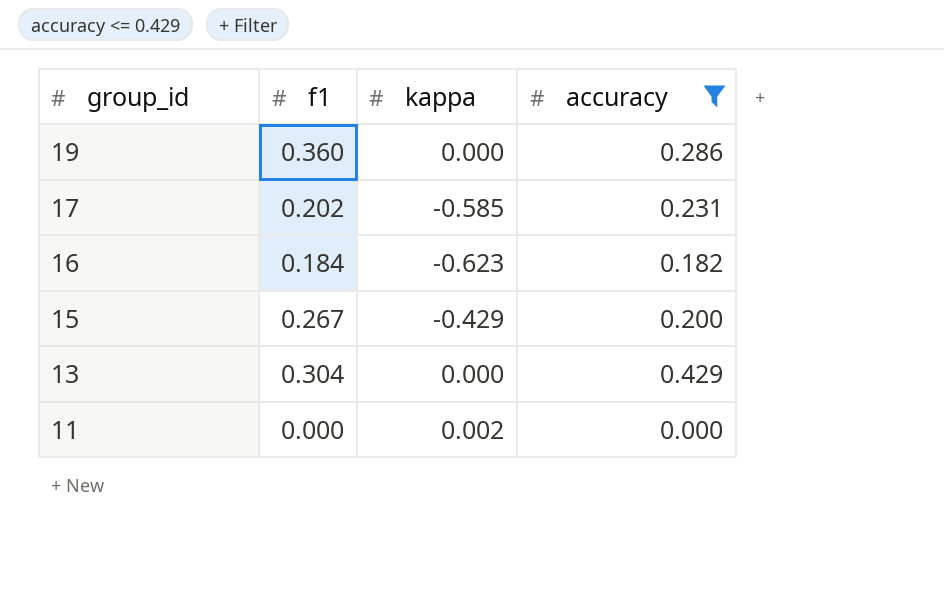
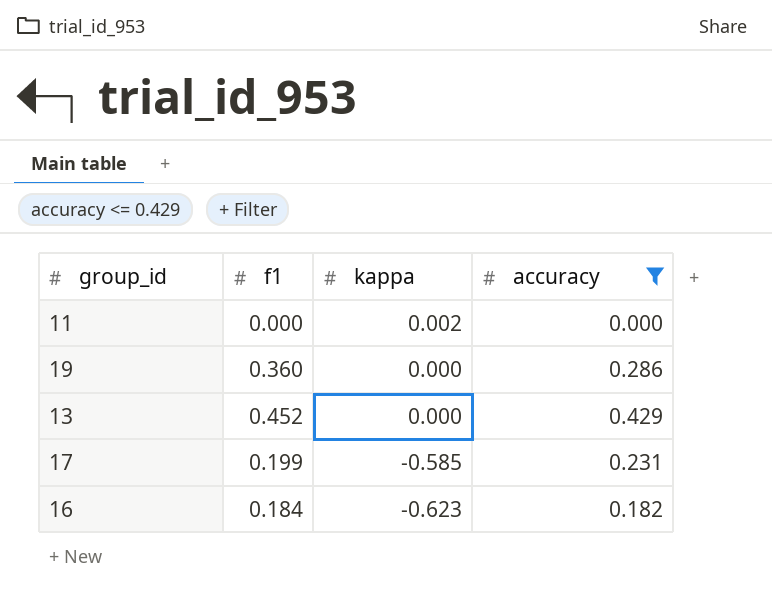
row order: group_id descending -> kappa descending
row 15: 0.267 | -0.429 | 0.200 -> none
13 | f1: 0.304 -> 0.452
17 | f1: 0.202 -> 0.199

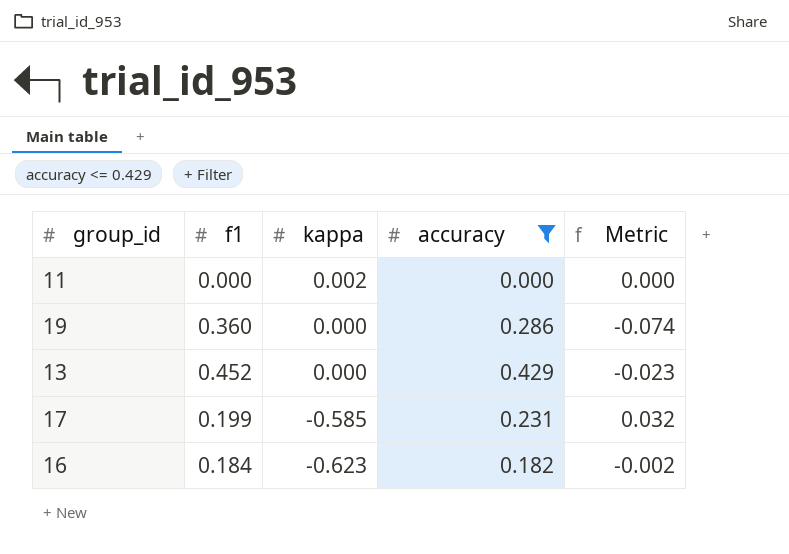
column Metric | formula: none -> [accuracy] - [f1]

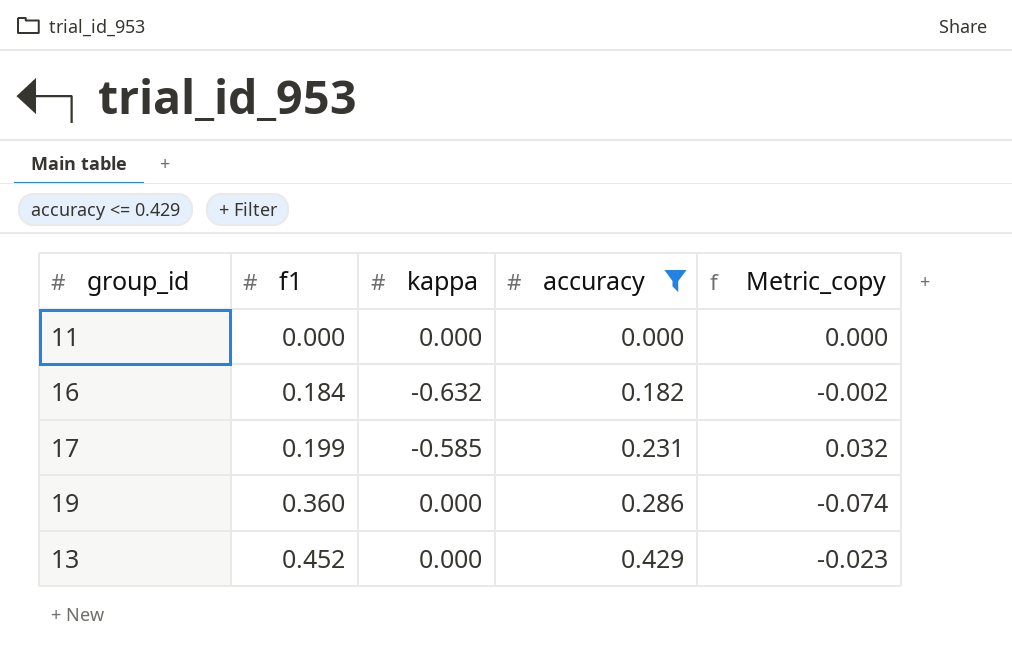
row order: kappa descending -> f1 ascending
column name: Metric -> Metric_copy
11 | kappa: 0.002 -> 0.000
16 | kappa: -0.623 -> -0.632

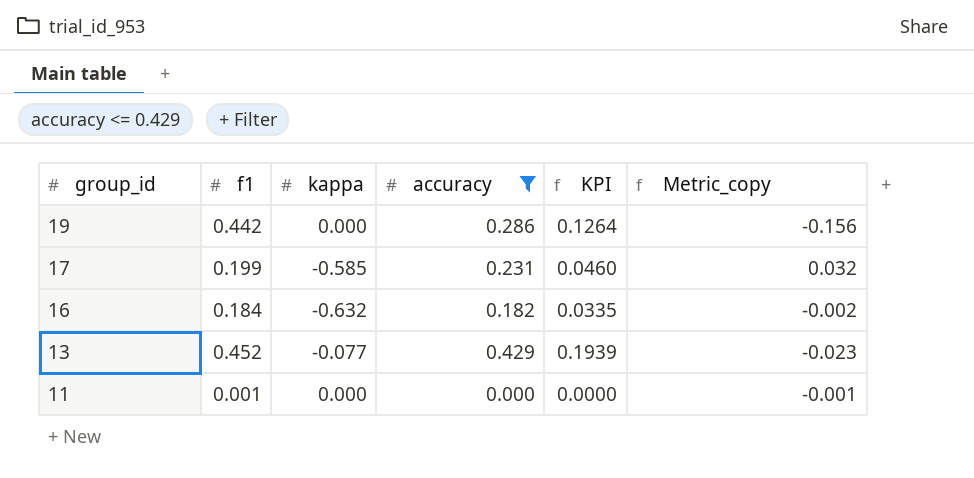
row order: f1 ascending -> group_id descending
column KPI | formula: none -> [f1] * [accuracy]
19 | f1: 0.360 -> 0.442
19 | Metric_copy: -0.074 -> -0.156
13 | kappa: 0.000 -> -0.077
11 | f1: 0.000 -> 0.001
11 | Metric_copy: 0.000 -> -0.001

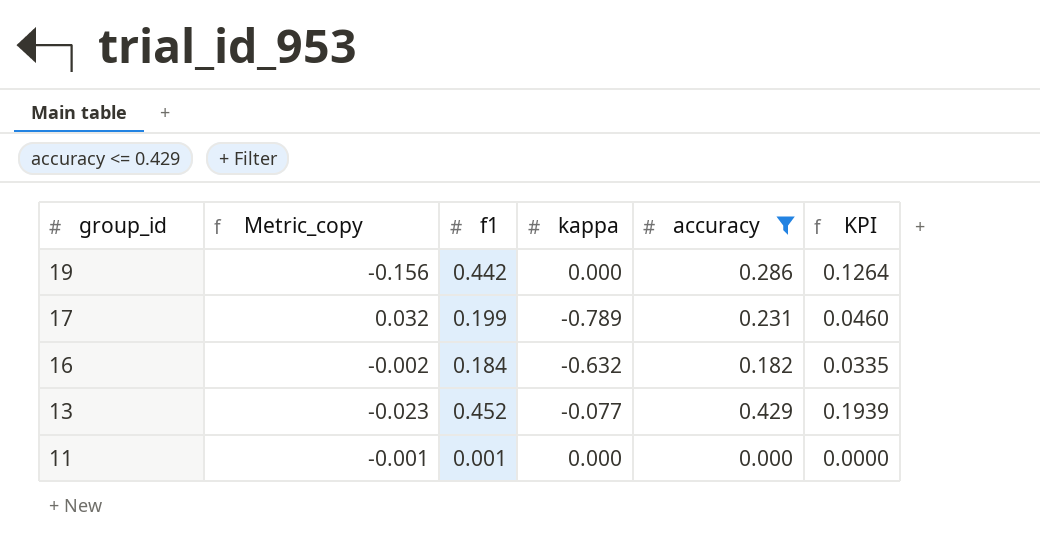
column Metric_copy | position: 6 -> 2
17 | kappa: -0.585 -> -0.789

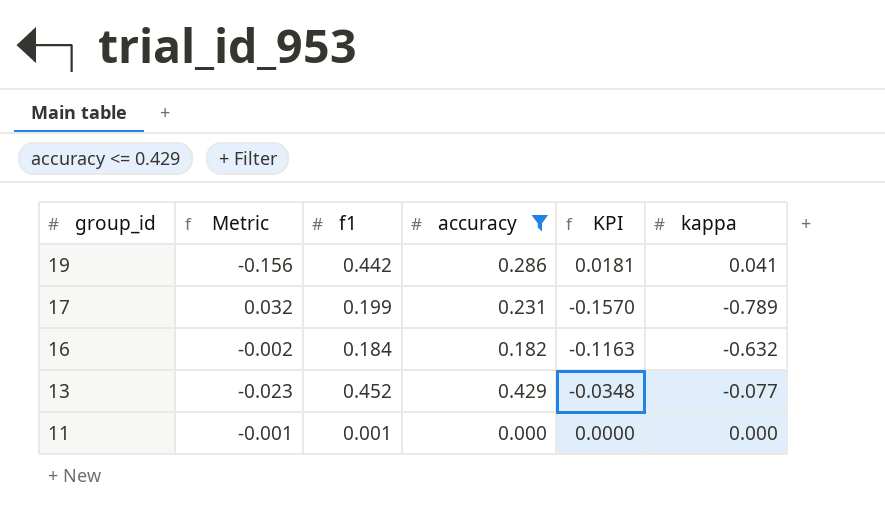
column name: Metric_copy -> Metric
column KPI | formula: [f1] * [accuracy] -> [f1] * [kappa]
column kappa | position: 4 -> 6
19 | kappa: 0.000 -> 0.041

